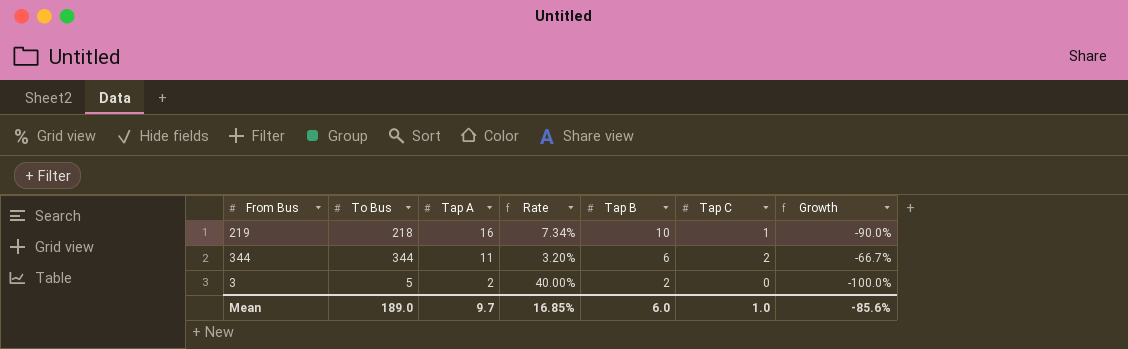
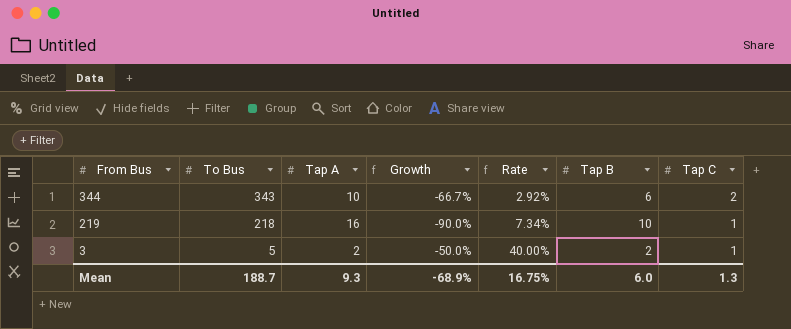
row order: Tap A descending -> From Bus descending
column Growth | position: 7 -> 4
344 | To Bus: 344 -> 343
344 | Tap A: 11 -> 10
344 | Rate: 3.20% -> 2.92%
3 | Growth: -100.0% -> -50.0%
3 | Tap C: 0 -> 1
Mean | To Bus: 189.0 -> 188.7
Mean | Tap A: 9.7 -> 9.3
Mean | Growth: -85.6% -> -68.9%
Mean | Rate: 16.85% -> 16.75%
Mean | Tap C: 1.0 -> 1.3

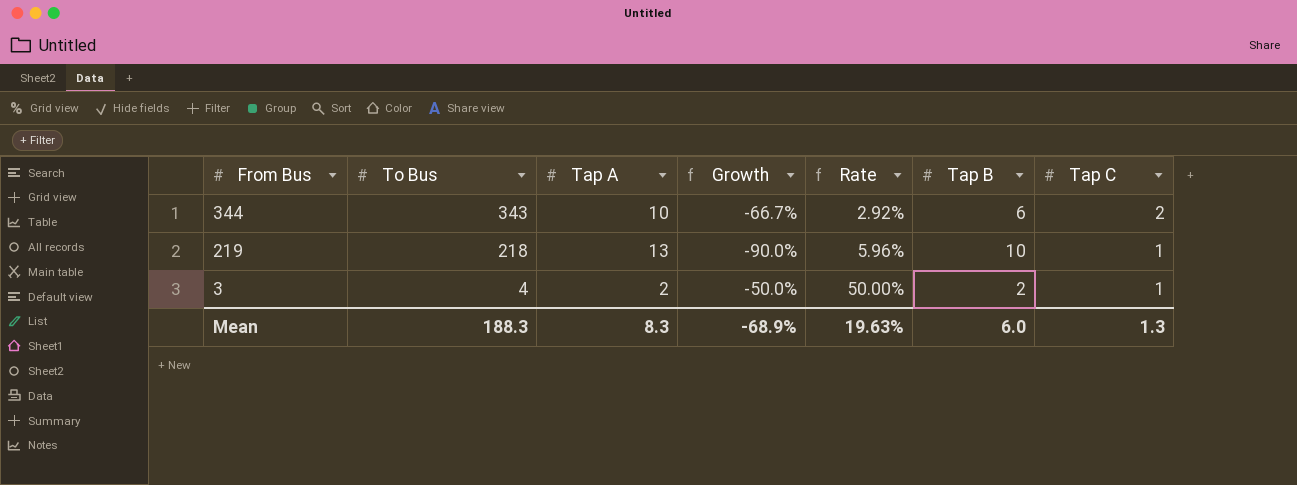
219 | Tap A: 16 -> 13
219 | Rate: 7.34% -> 5.96%
3 | To Bus: 5 -> 4
3 | Rate: 40.00% -> 50.00%
Mean | To Bus: 188.7 -> 188.3
Mean | Tap A: 9.3 -> 8.3
Mean | Rate: 16.75% -> 19.63%

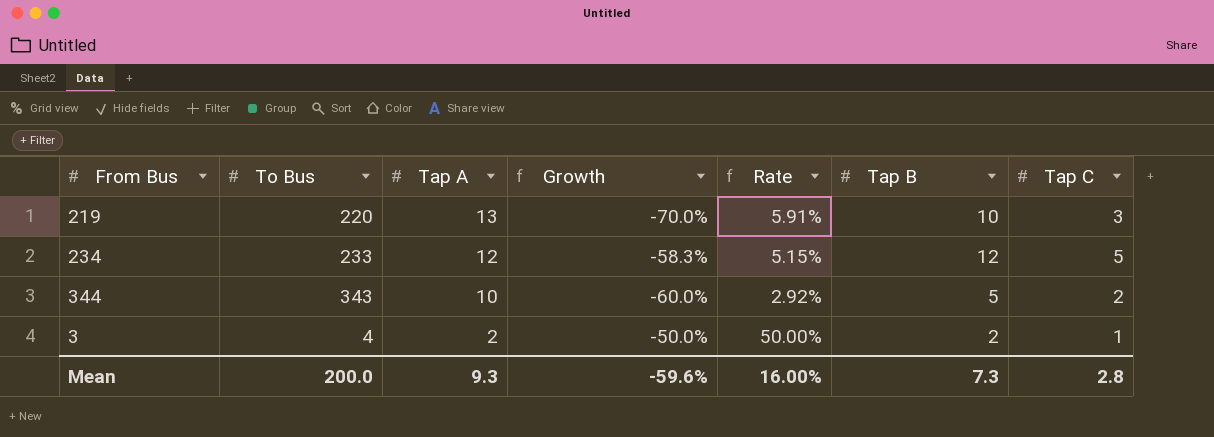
row order: From Bus descending -> Tap A descending
219 | To Bus: 218 -> 220
219 | Growth: -90.0% -> -70.0%
219 | Rate: 5.96% -> 5.91%
219 | Tap C: 1 -> 3
row 234: none -> 233 | 12 | -58.3% | 5.15% | 12 | 5
344 | Growth: -66.7% -> -60.0%
344 | Tap B: 6 -> 5
Mean | To Bus: 188.3 -> 200.0
Mean | Tap A: 8.3 -> 9.3
Mean | Growth: -68.9% -> -59.6%
Mean | Rate: 19.63% -> 16.00%
Mean | Tap B: 6.0 -> 7.3
Mean | Tap C: 1.3 -> 2.8

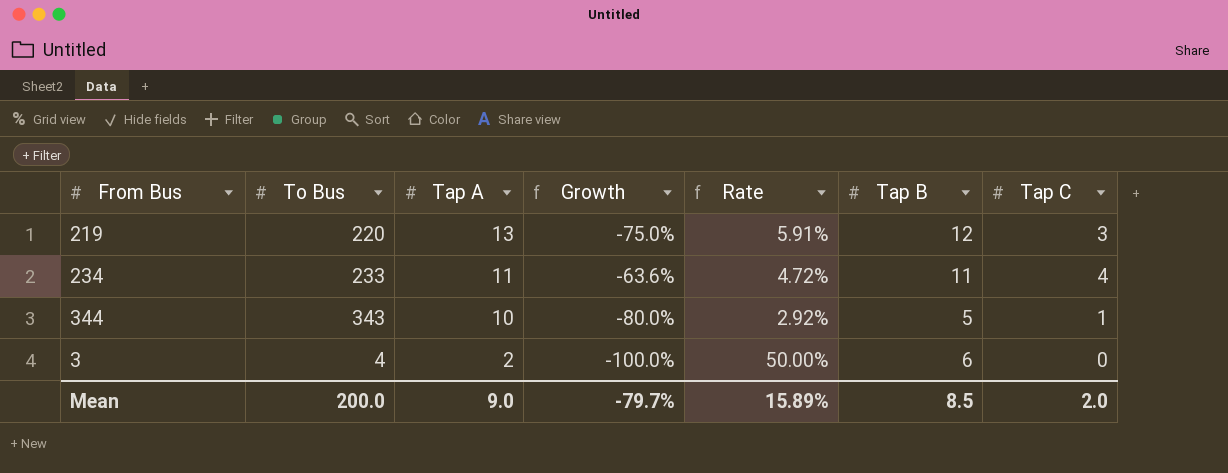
219 | Growth: -70.0% -> -75.0%
219 | Tap B: 10 -> 12
234 | Tap A: 12 -> 11
234 | Growth: -58.3% -> -63.6%
234 | Rate: 5.15% -> 4.72%
234 | Tap B: 12 -> 11
234 | Tap C: 5 -> 4
344 | Growth: -60.0% -> -80.0%
344 | Tap C: 2 -> 1
3 | Growth: -50.0% -> -100.0%
3 | Tap B: 2 -> 6
3 | Tap C: 1 -> 0
Mean | Tap A: 9.3 -> 9.0
Mean | Growth: -59.6% -> -79.7%
Mean | Rate: 16.00% -> 15.89%
Mean | Tap B: 7.3 -> 8.5
Mean | Tap C: 2.8 -> 2.0

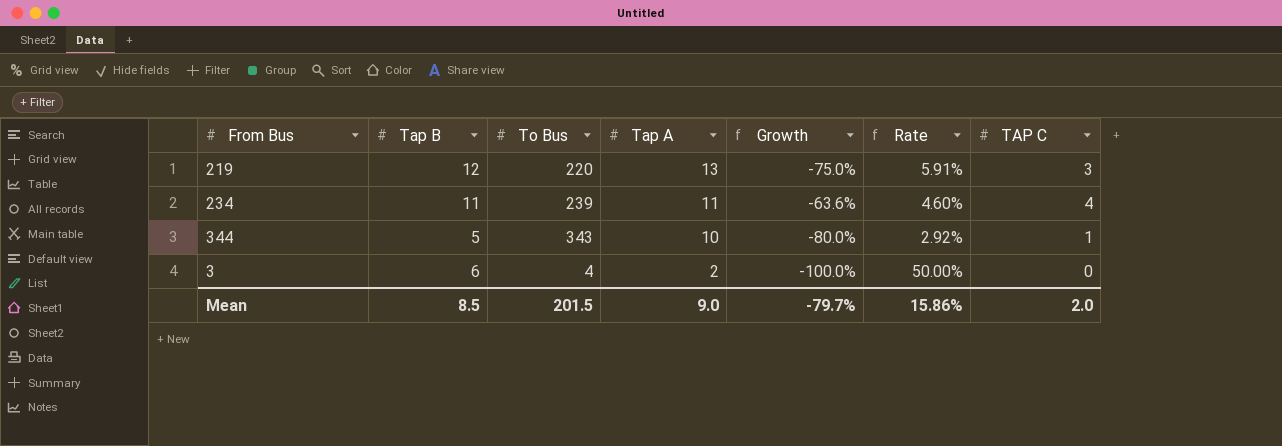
column Tap B | position: 6 -> 2
column name: Tap C -> TAP C
234 | To Bus: 233 -> 239
234 | Rate: 4.72% -> 4.60%
Mean | To Bus: 200.0 -> 201.5
Mean | Rate: 15.89% -> 15.86%

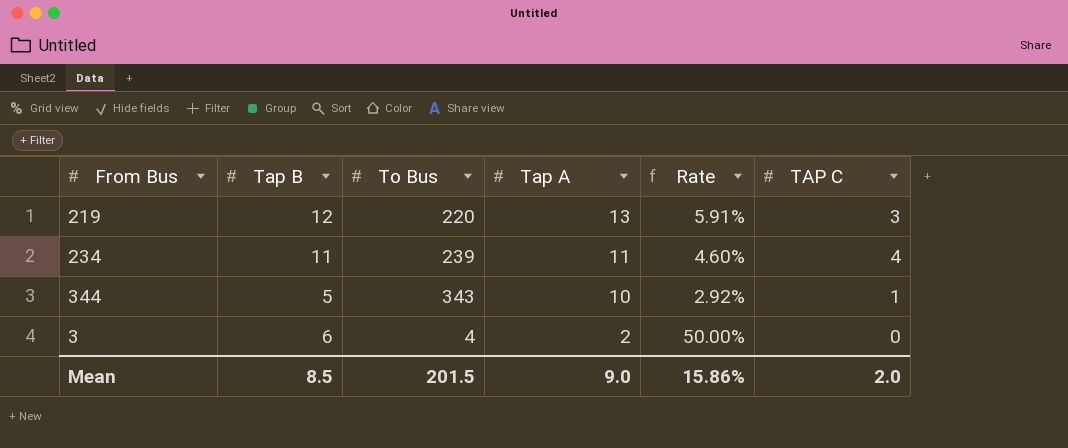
column Growth | formula: ([TAP C] - [Tap B]) / [Tap B] -> none

